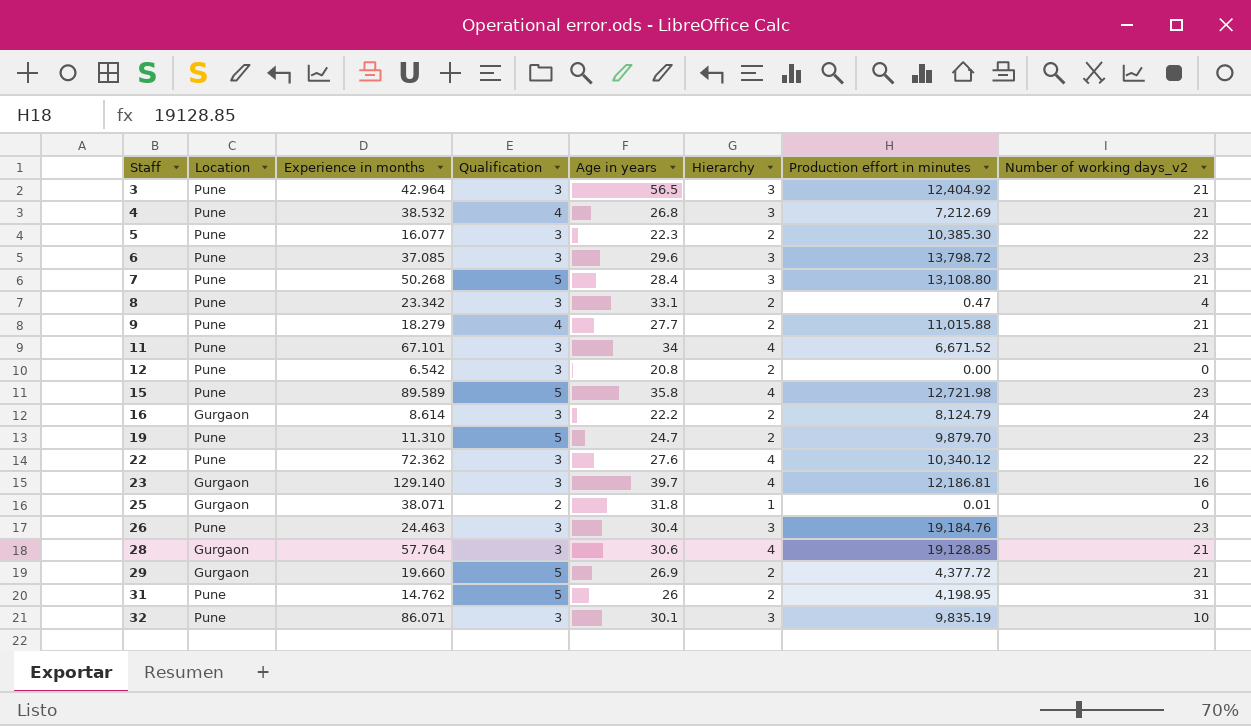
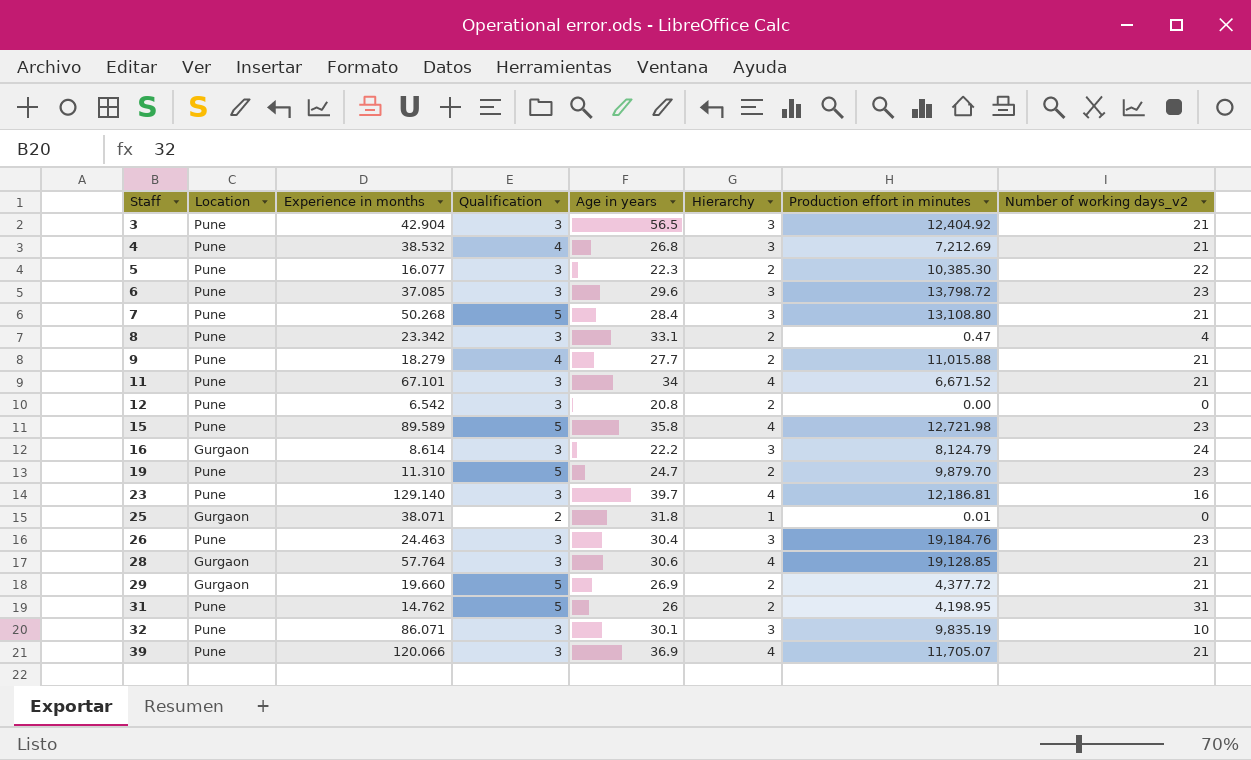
row 22: Pune | 72.362 | 3 | 27.6 | 4 | 10,340.12 | 22 -> none
3 | Experience in months: 42.964 -> 42.904
16 | Hierarchy: 2 -> 3
23 | Location: Gurgaon -> Pune
row 39: none -> Pune | 120.066 | 3 | 36.9 | 4 | 11,705.07 | 21

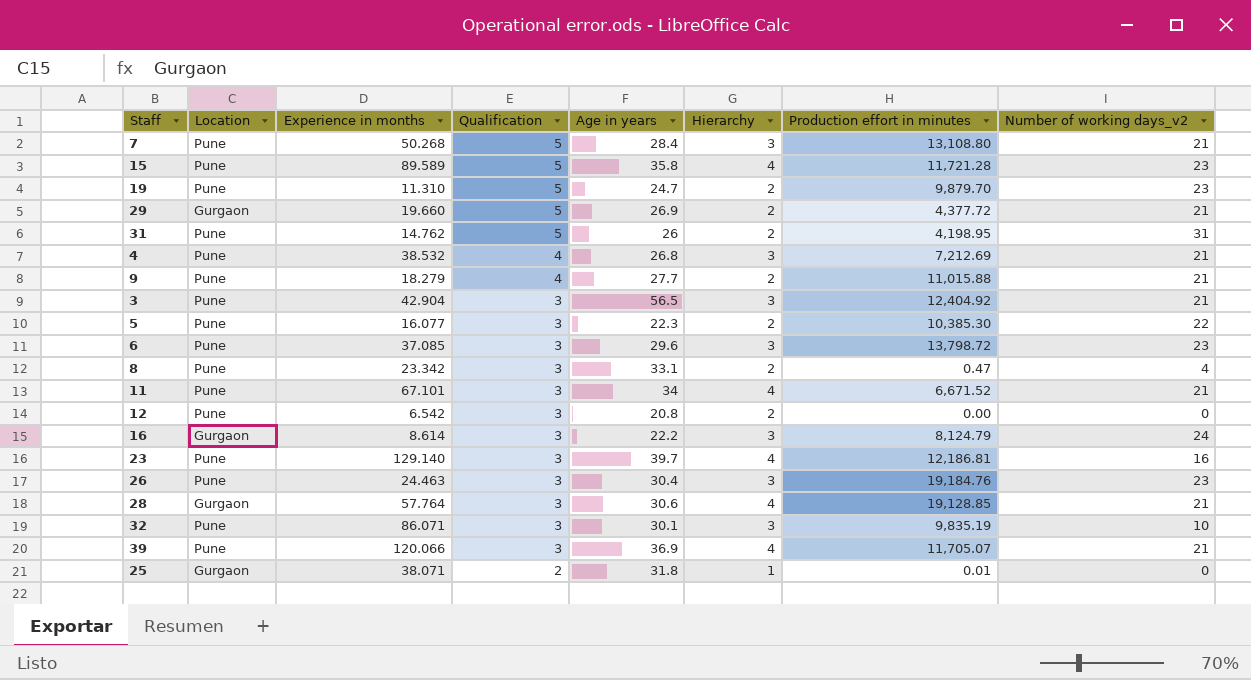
row order: Staff ascending -> Qualification descending
15 | Production effort in minutes: 12,721.98 -> 11,721.28

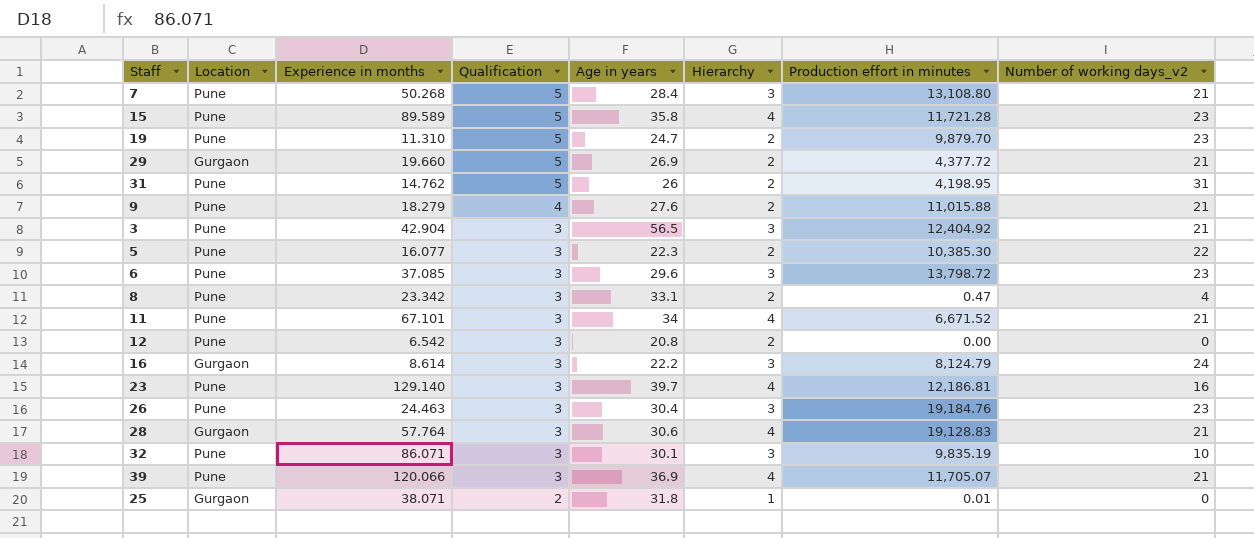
row 4: Pune | 38.532 | 4 | 26.8 | 3 | 7,212.69 | 21 -> none
9 | Age in years: 27.7 -> 27.6
28 | Production effort in minutes: 19,128.85 -> 19,128.83

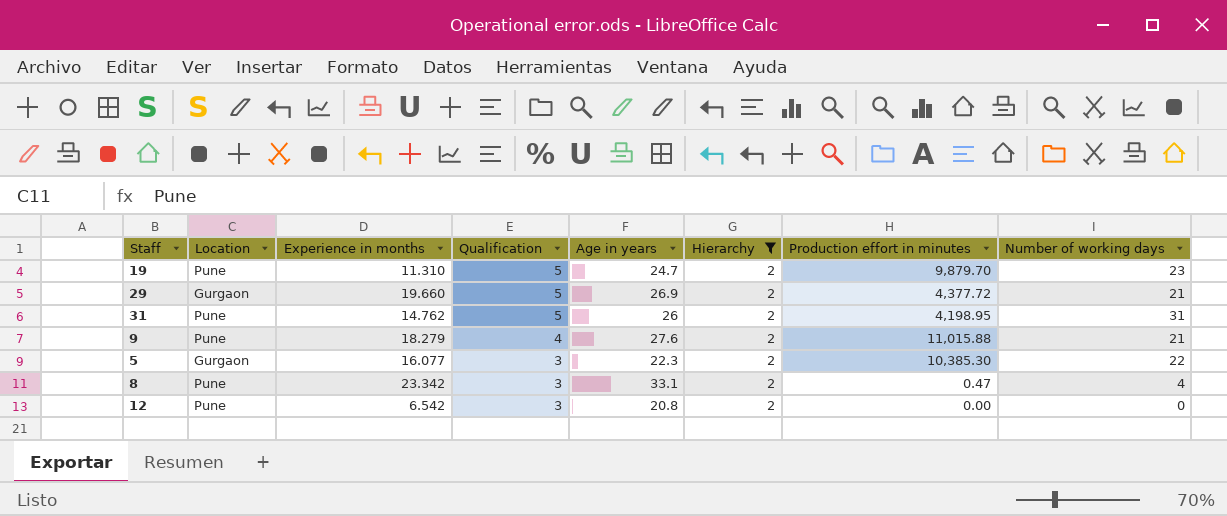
filter: none -> Hierarchy = 2
column name: Number of working days_v2 -> Number of working days
5 | Location: Pune -> Gurgaon

